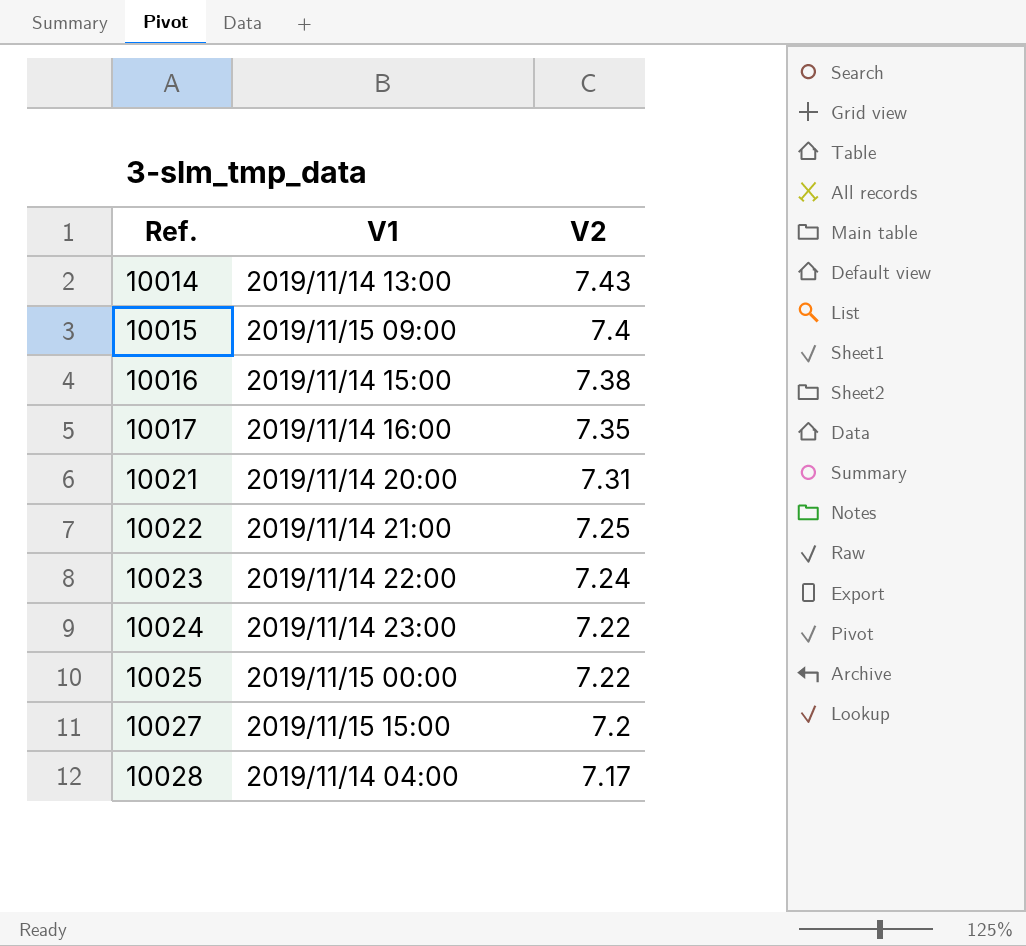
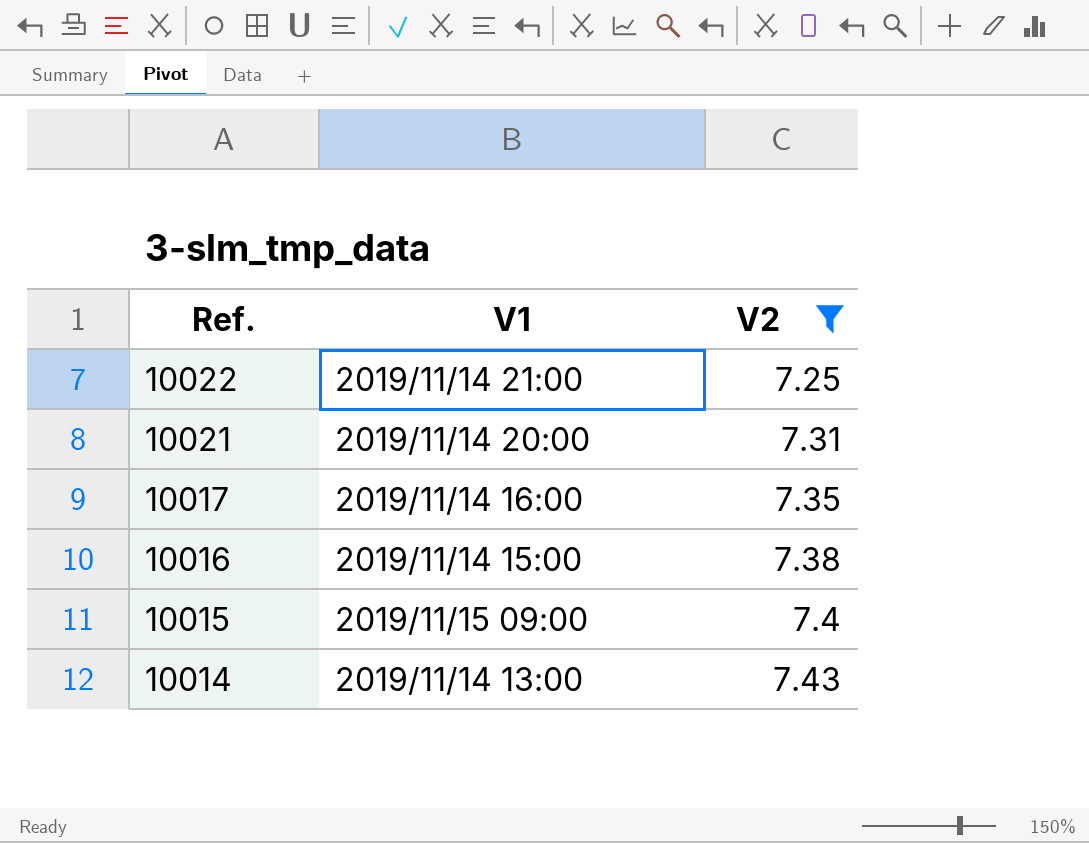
filter: none -> V2 >= 7.25
row order: Ref. ascending -> Ref. descending

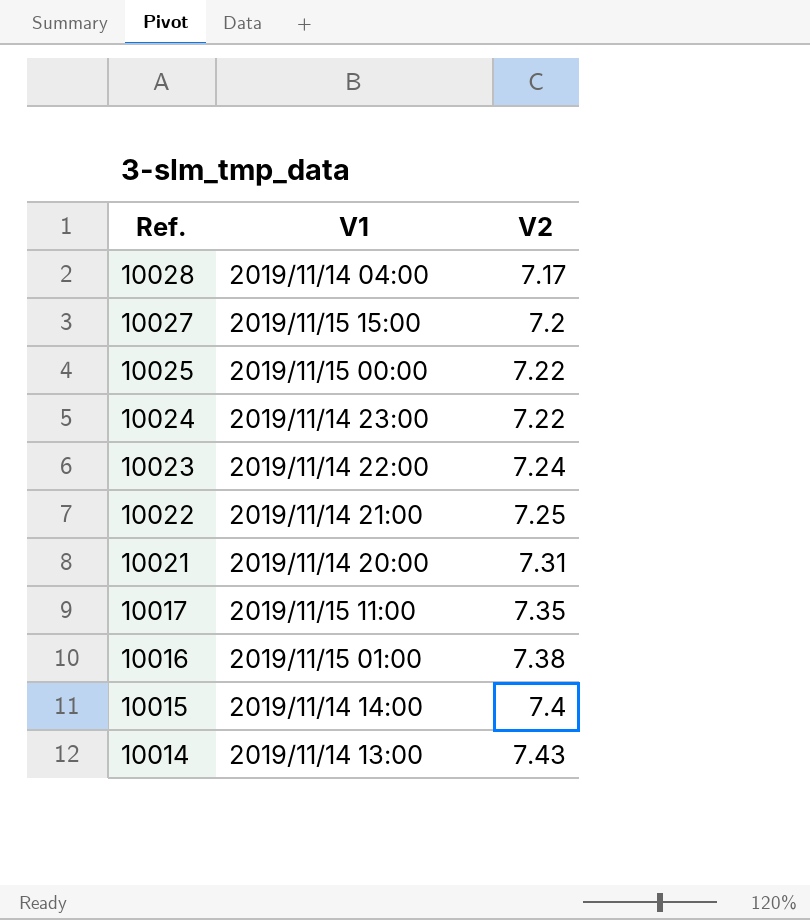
filter: V2 >= 7.25 -> none
10017 | V1: 2019/11/14 16:00 -> 2019/11/15 11:00
10016 | V1: 2019/11/14 15:00 -> 2019/11/15 01:00
10015 | V1: 2019/11/15 09:00 -> 2019/11/14 14:00

